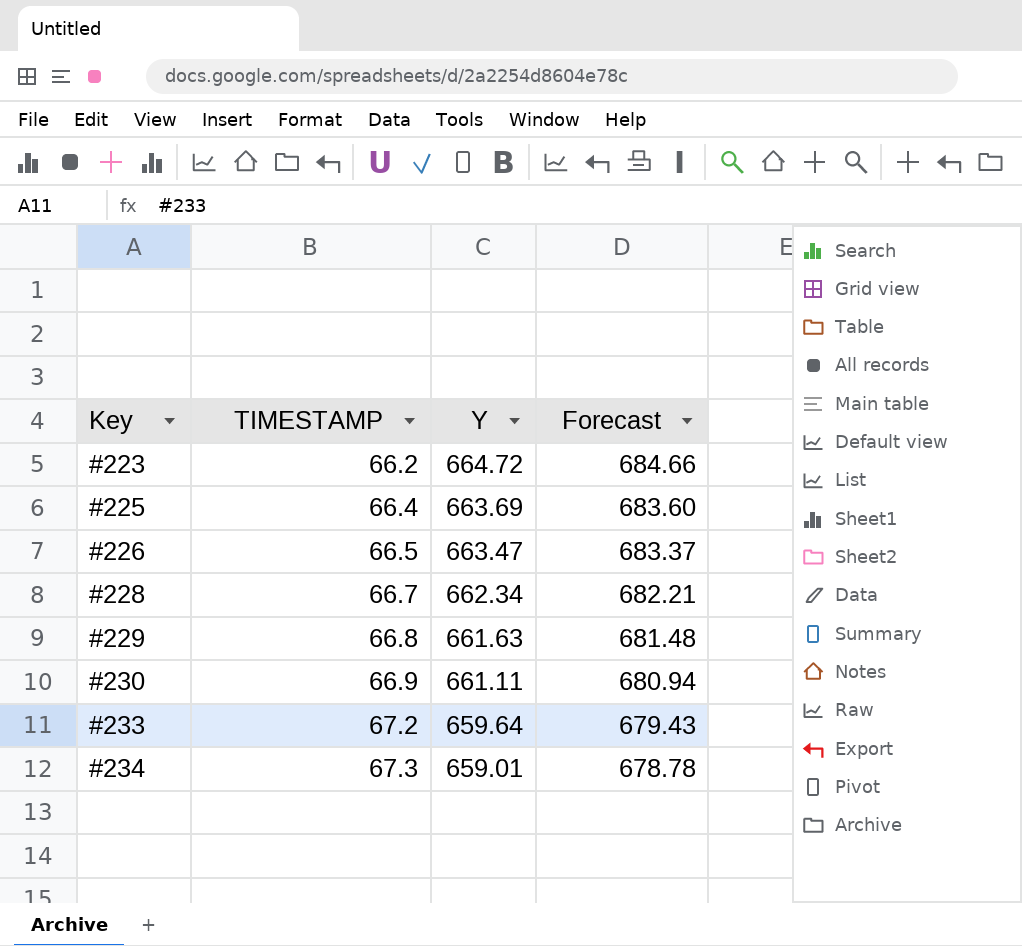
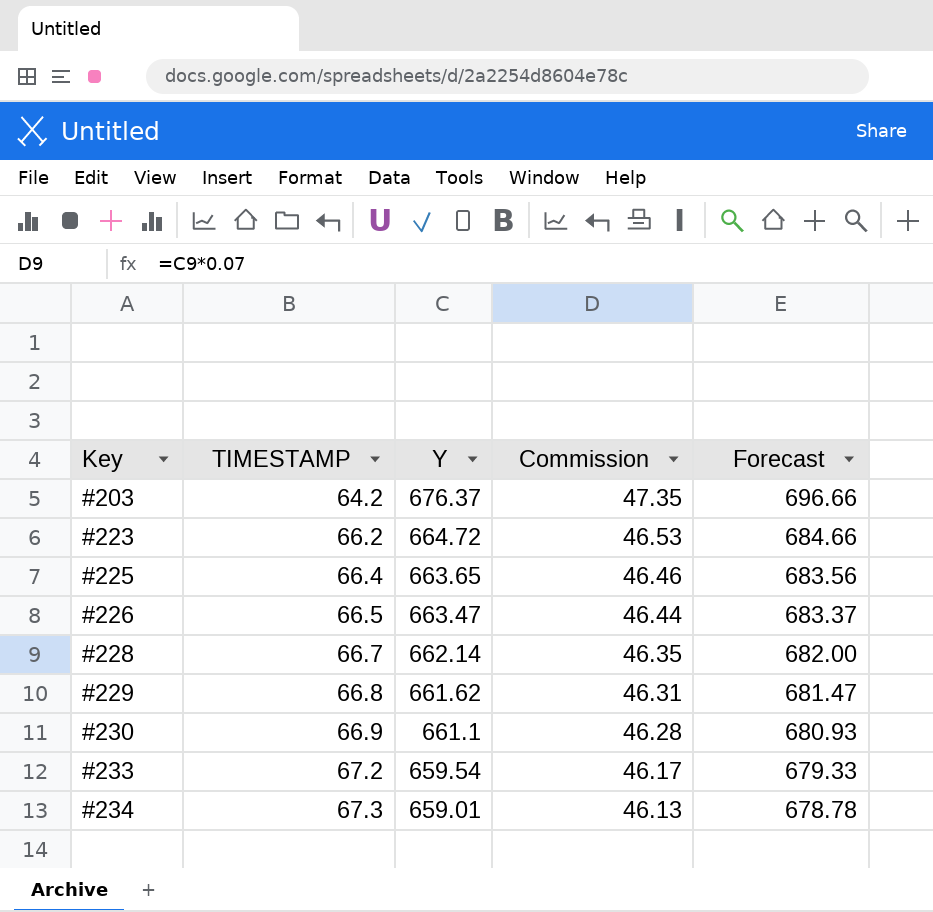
column Commission | formula: none -> [Y] * 0.07
row #203: none -> 64.2 | 676.37 | 47.35 | 696.66
#225 | Y: 663.69 -> 663.65
#225 | Forecast: 683.60 -> 683.56
#228 | Y: 662.34 -> 662.14
#228 | Forecast: 682.21 -> 682.00
#229 | Y: 661.63 -> 661.62
#229 | Forecast: 681.48 -> 681.47
#230 | Y: 661.11 -> 661.1
#230 | Forecast: 680.94 -> 680.93
#233 | Y: 659.64 -> 659.54
#233 | Forecast: 679.43 -> 679.33

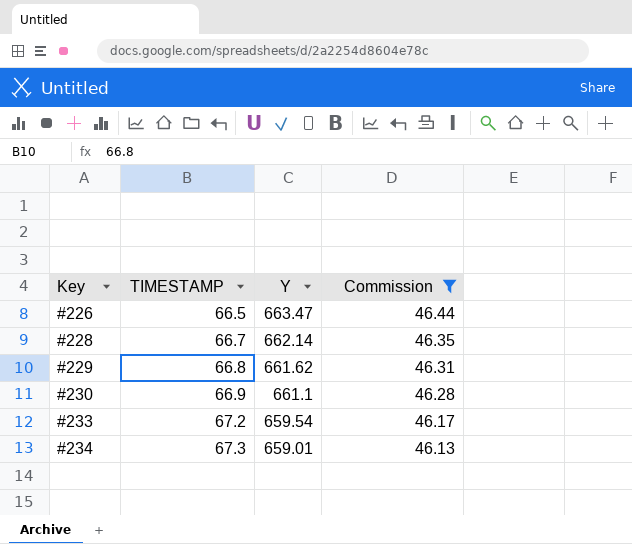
filter: none -> Commission <= 46.44
column Forecast | formula: [Y] * 1.03 -> none

